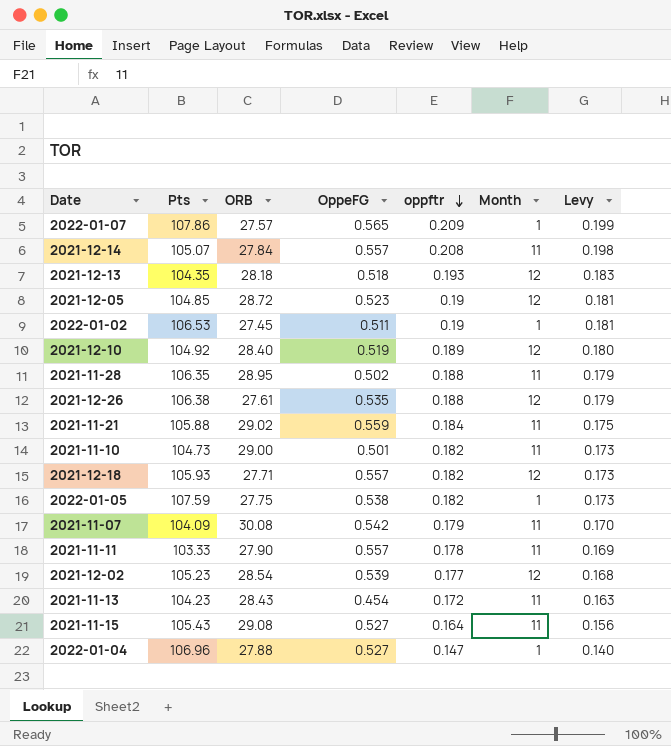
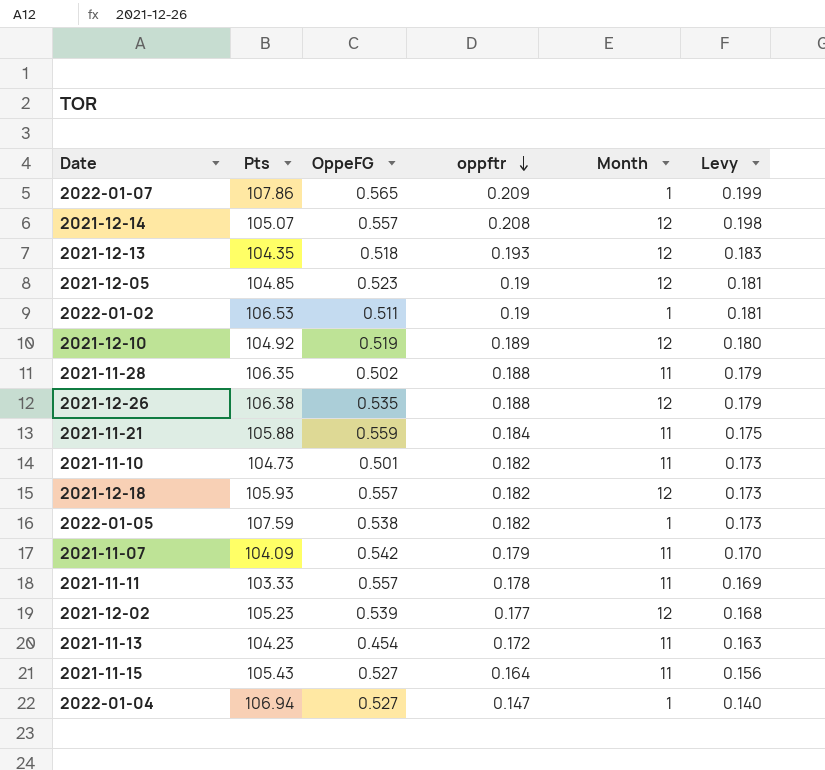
column ORB | position: 3 -> none
2021-12-14 | Month: 11 -> 12
2022-01-04 | Pts: 106.96 -> 106.94

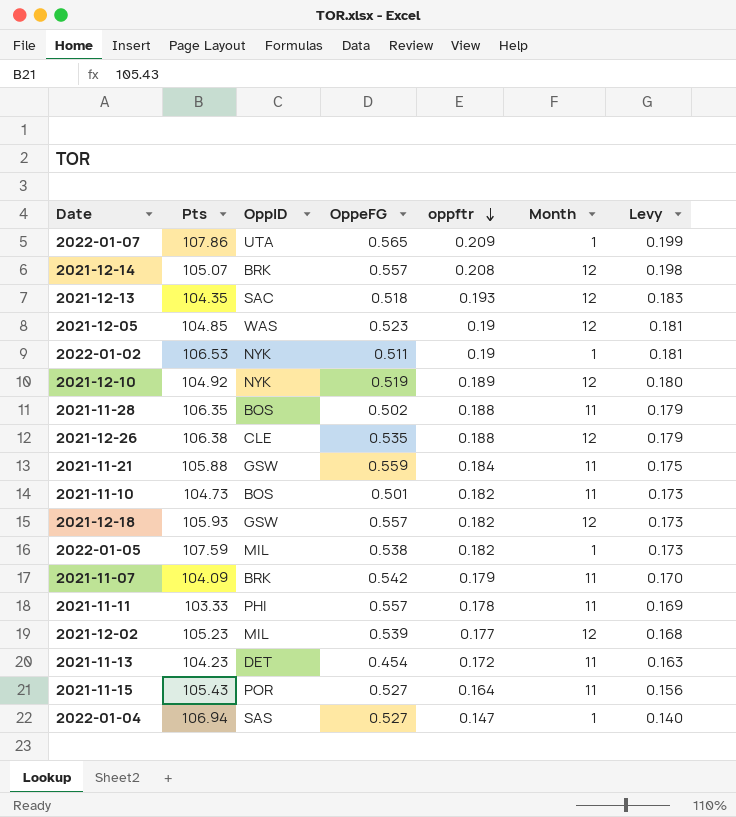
column OppID | position: none -> 3

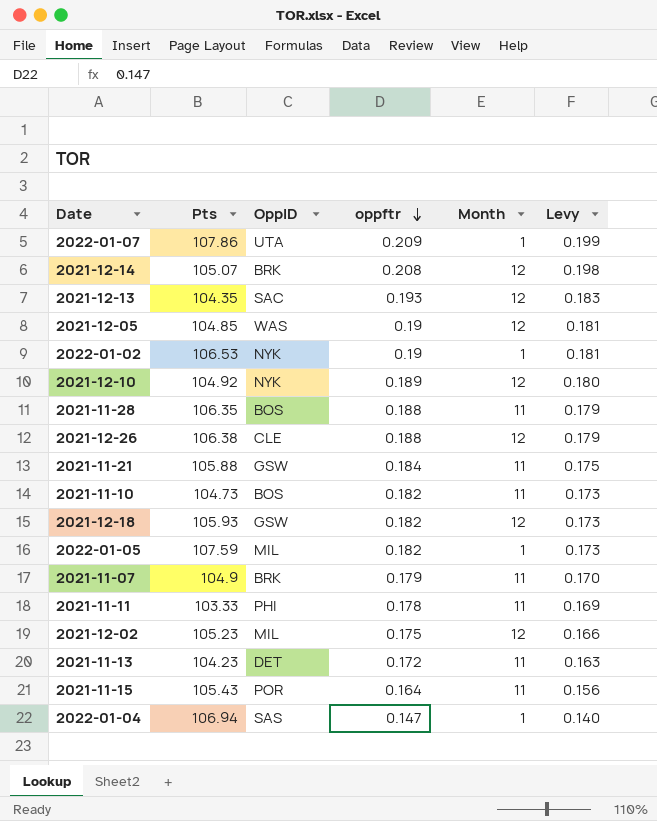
column OppeFG | position: 4 -> none
2021-11-07 | Pts: 104.09 -> 104.9
2021-12-02 | oppftr: 0.177 -> 0.175
2021-12-02 | Levy: 0.168 -> 0.166

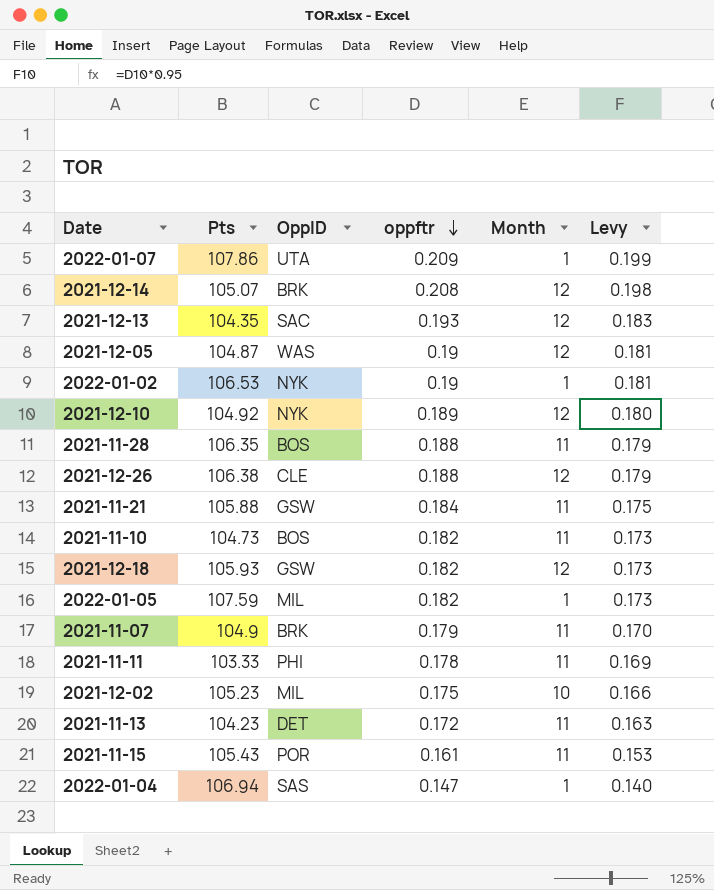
2021-12-05 | Pts: 104.85 -> 104.87
2021-12-02 | Month: 12 -> 10
2021-11-15 | oppftr: 0.164 -> 0.161
2021-11-15 | Levy: 0.156 -> 0.153

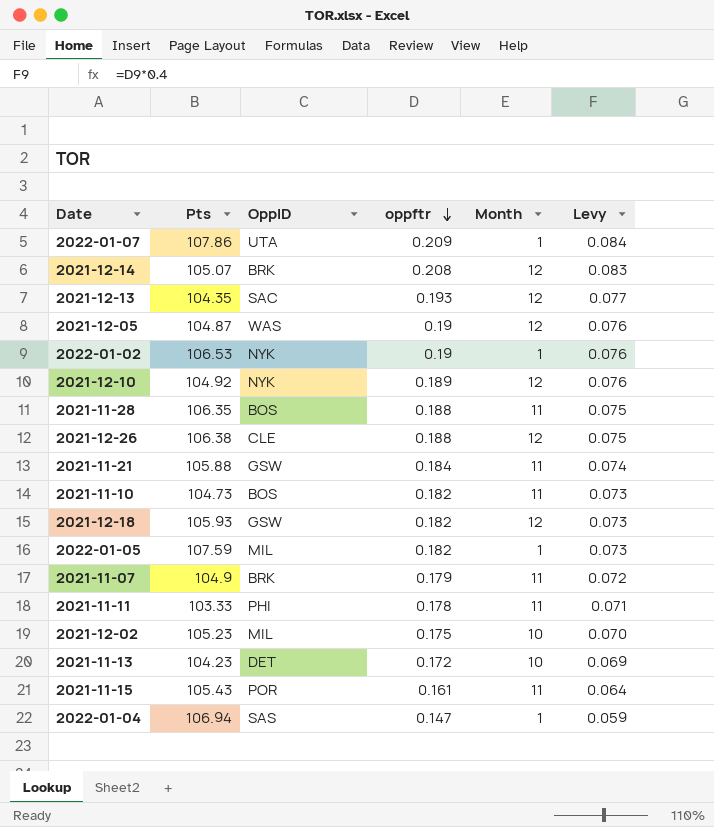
column Levy | formula: [oppftr] * 0.95 -> [oppftr] * 0.4
2021-11-13 | Month: 11 -> 10

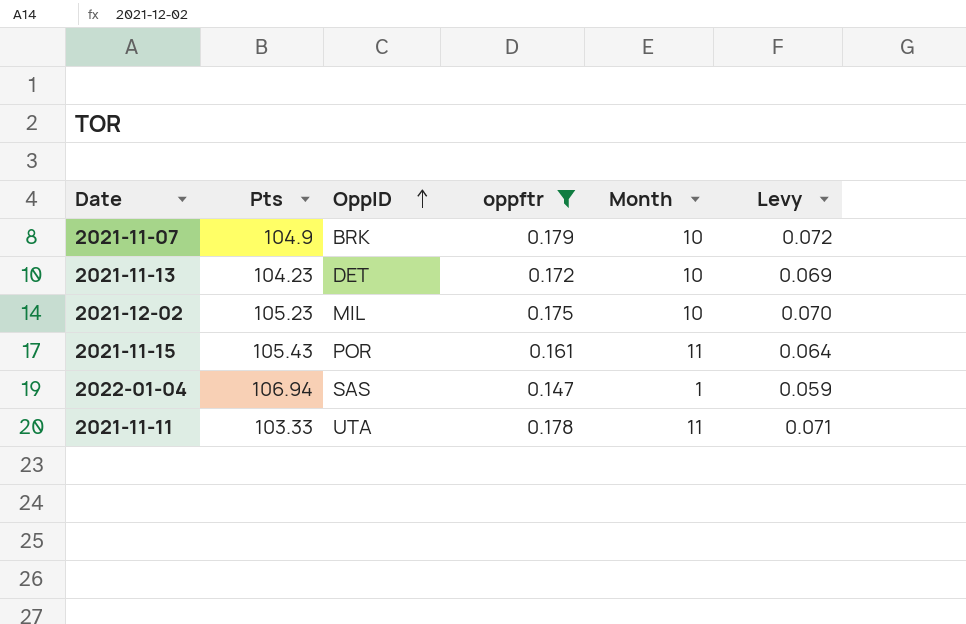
filter: none -> oppftr <= 0.179
row order: oppftr descending -> OppID ascending
2021-11-07 | Month: 11 -> 10
2021-11-11 | OppID: PHI -> UTA

